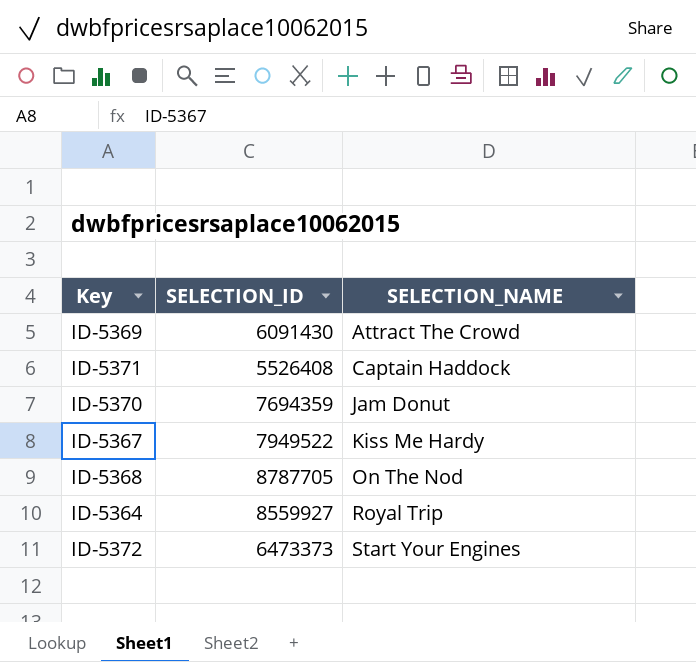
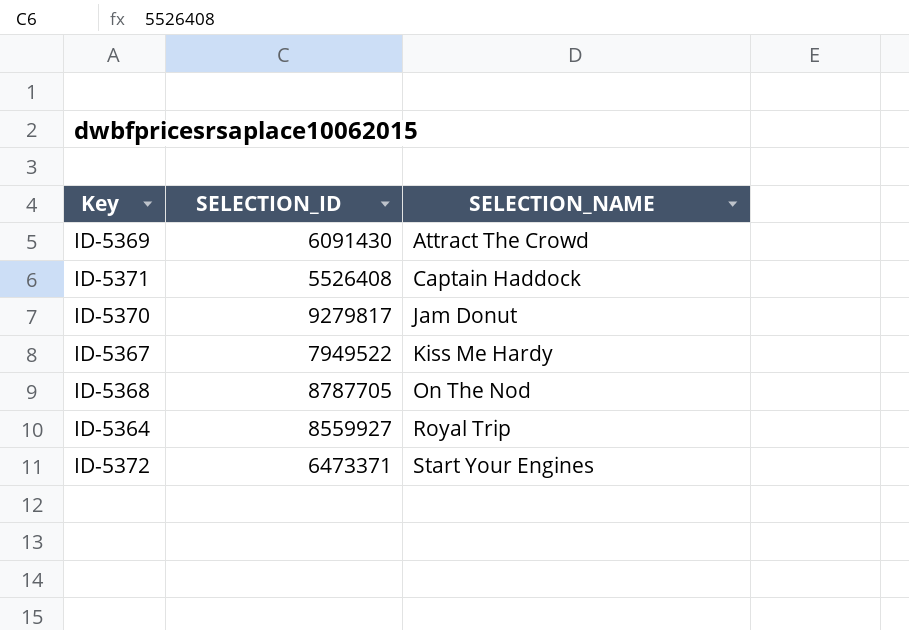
ID-5370 | SELECTION_ID: 7694359 -> 9279817
ID-5372 | SELECTION_ID: 6473373 -> 6473371

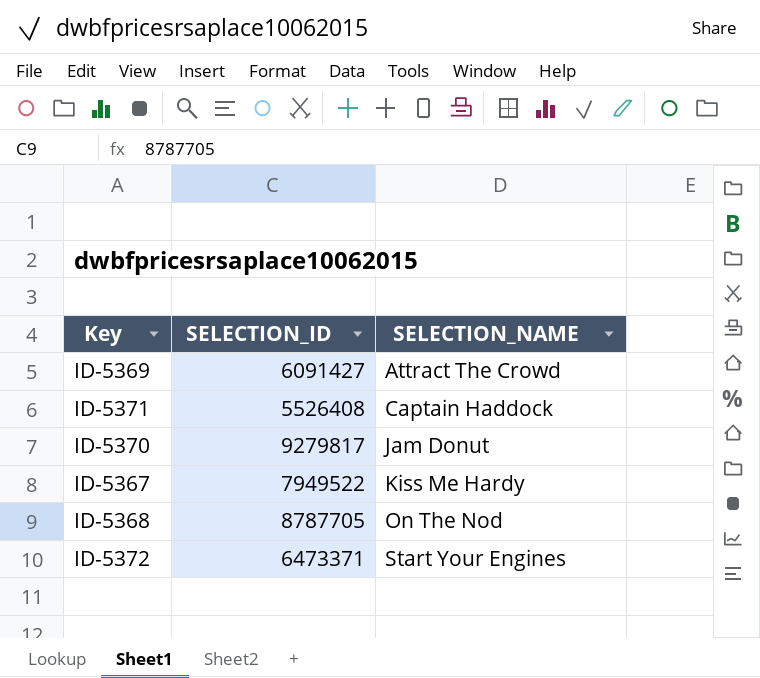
row ID-5364: 8559927 | Royal Trip -> none
ID-5369 | SELECTION_ID: 6091430 -> 6091427

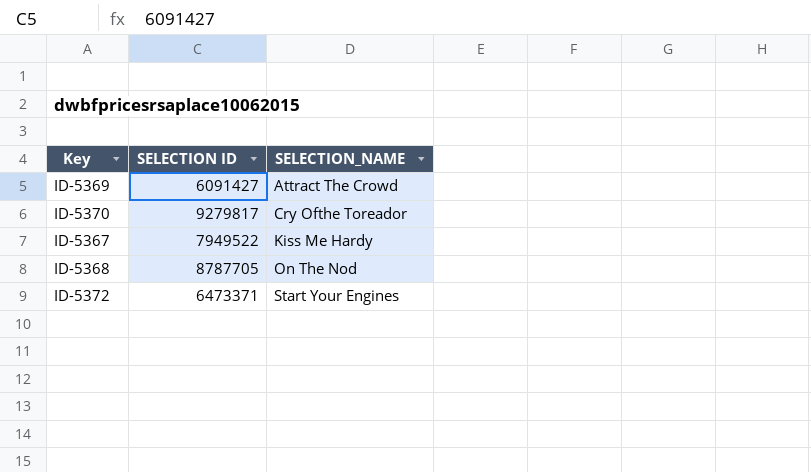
column name: SELECTION_ID -> SELECTION ID
row ID-5371: 5526408 | Captain Haddock -> none
ID-5370 | SELECTION_NAME: Jam Donut -> Cry Ofthe Toreador

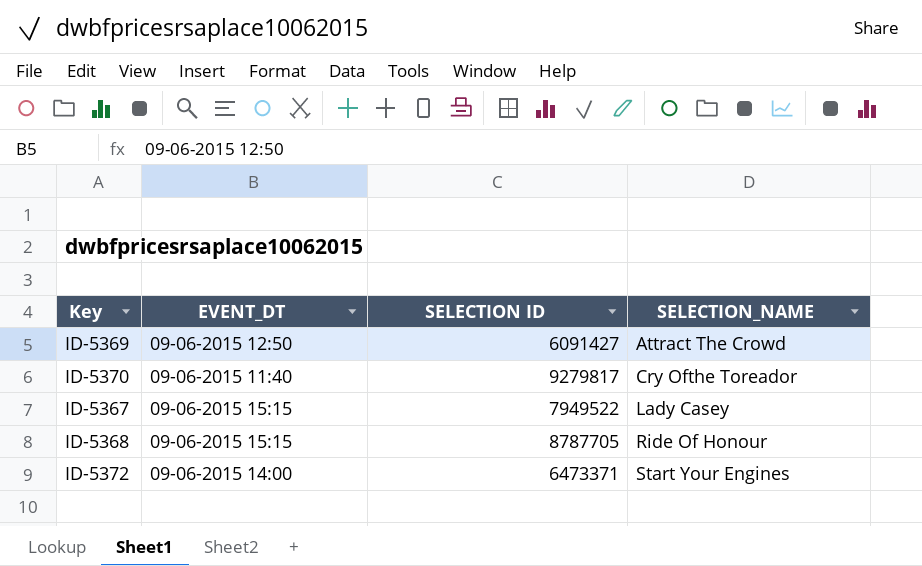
column EVENT_DT | position: none -> 2
ID-5367 | SELECTION_NAME: Kiss Me Hardy -> Lady Casey
ID-5368 | SELECTION_NAME: On The Nod -> Ride Of Honour

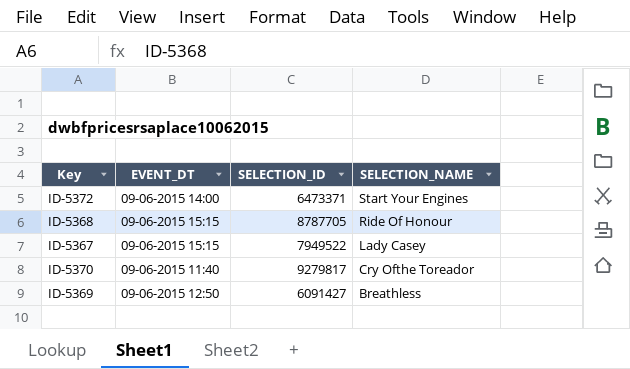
row order: SELECTION_NAME ascending -> SELECTION_NAME descending
column name: SELECTION ID -> SELECTION_ID
ID-5369 | SELECTION_NAME: Attract The Crowd -> Breathless

